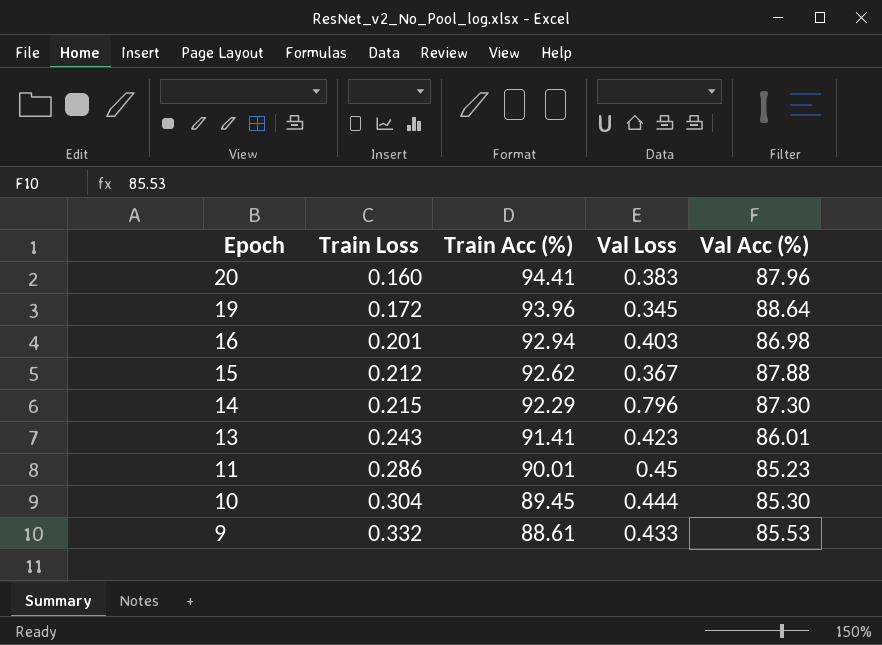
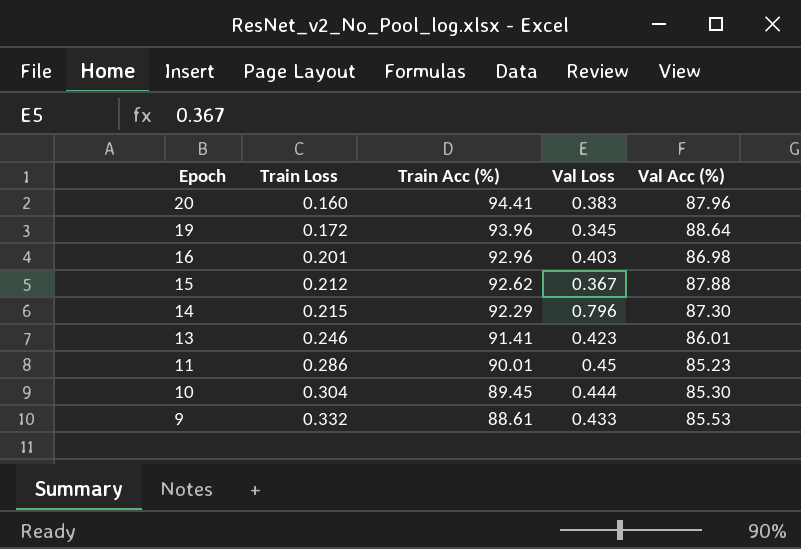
16 | Train Acc (%): 92.94 -> 92.96
13 | Train Loss: 0.243 -> 0.246

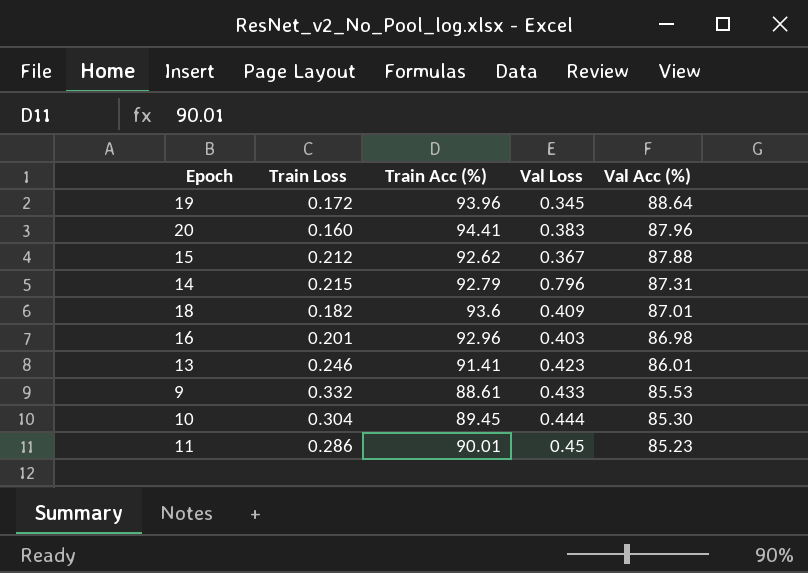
row order: Epoch descending -> Val Acc (%) descending
14 | Train Acc (%): 92.29 -> 92.79
14 | Val Acc (%): 87.30 -> 87.31
row 18: none -> 0.182 | 93.6 | 0.409 | 87.01

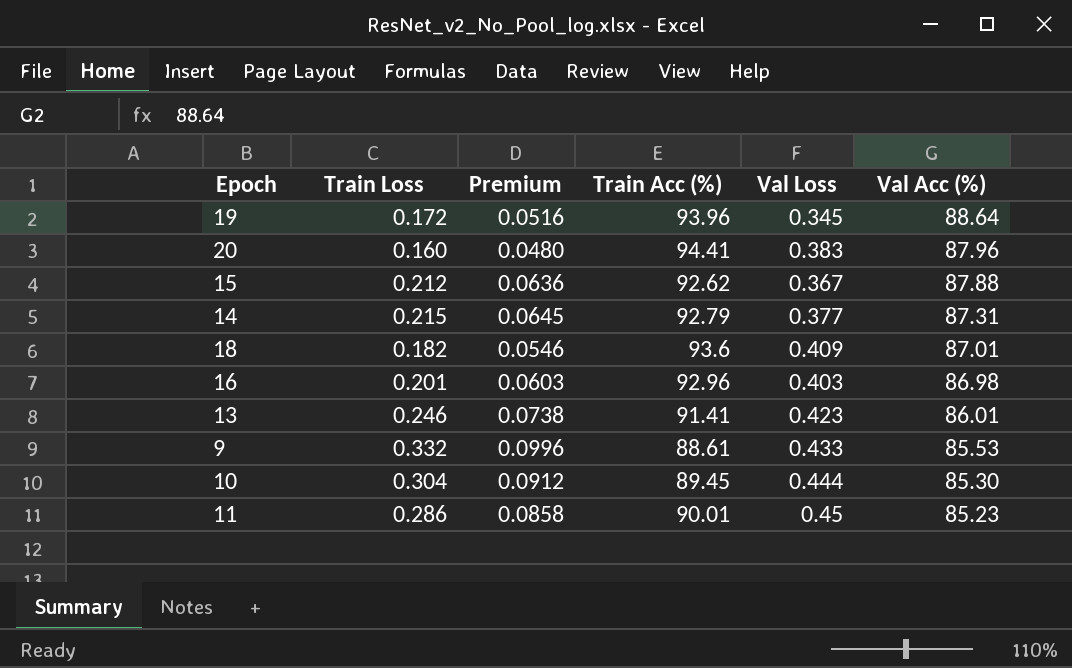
column Premium | formula: none -> [Train Loss] * 0.3
14 | Val Loss: 0.796 -> 0.377

